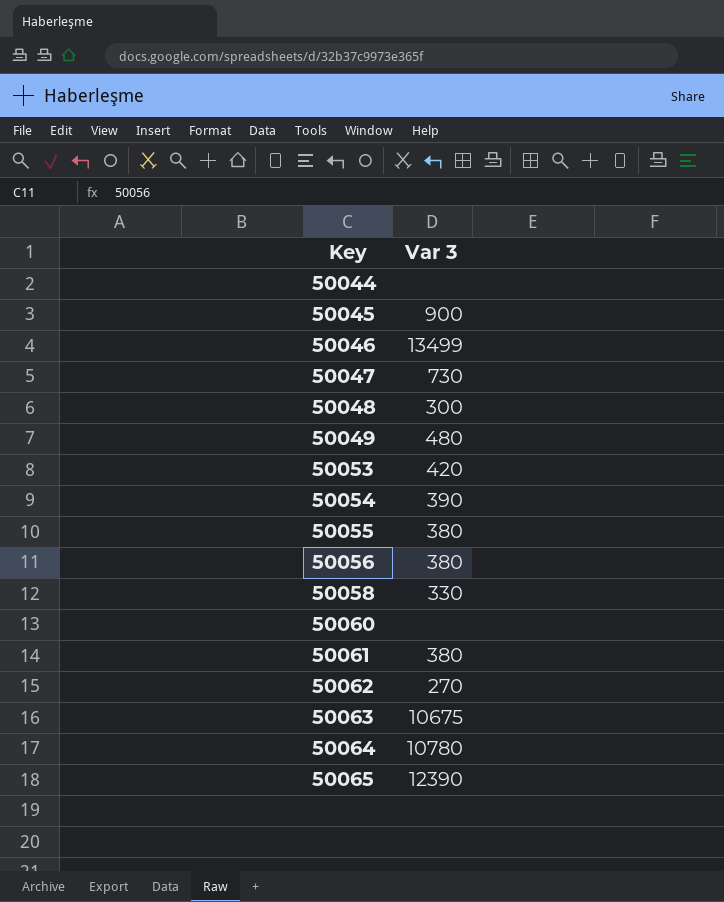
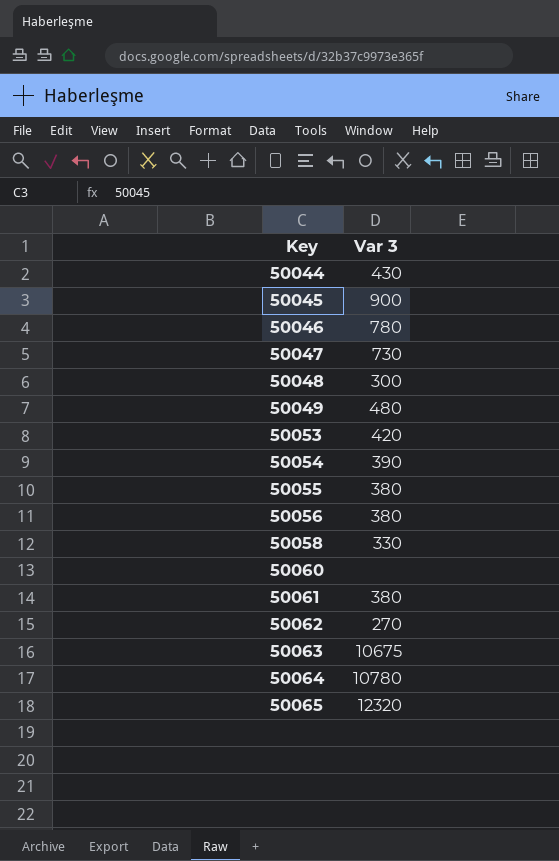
50044 | Var 3: none -> 430
50046 | Var 3: 13499 -> 780
50065 | Var 3: 12390 -> 12320

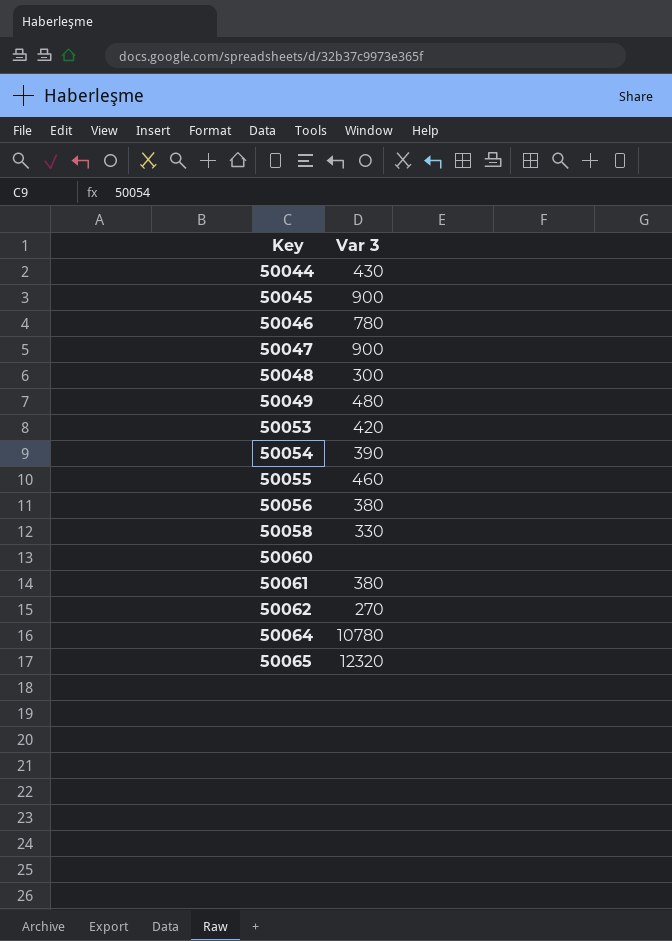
row 50063: 10675 -> none
50047 | Var 3: 730 -> 900
50055 | Var 3: 380 -> 460

